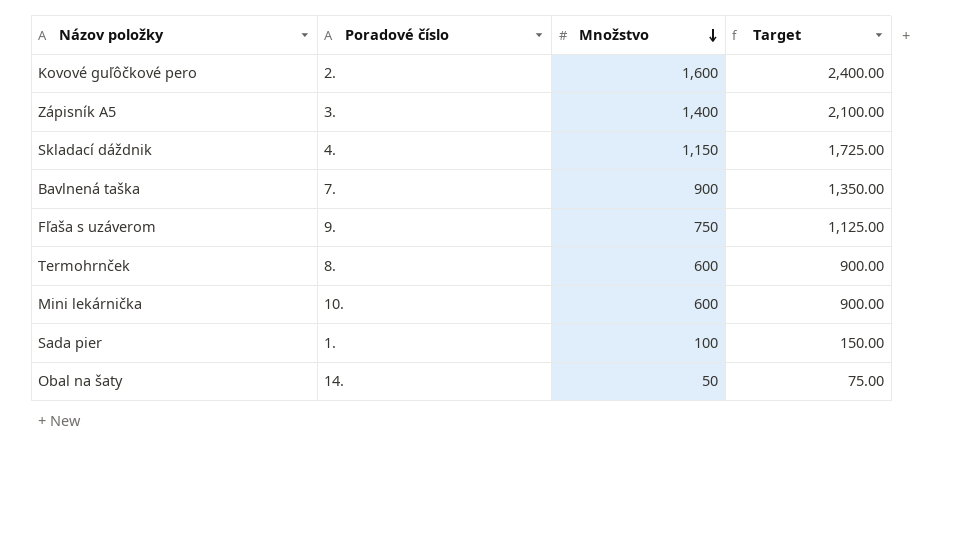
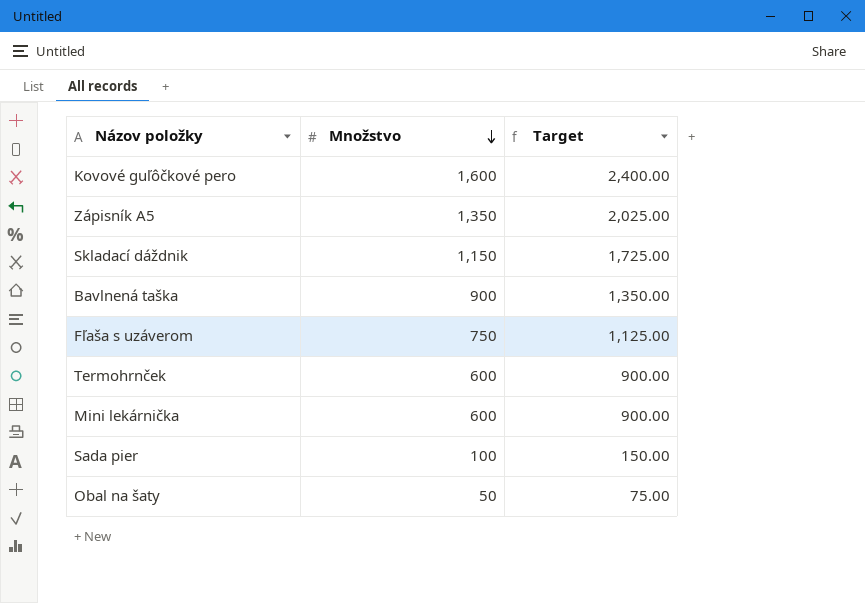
column Poradové číslo | position: 2 -> none
Zápisník A5 | Množstvo: 1,400 -> 1,350
Zápisník A5 | Target: 2,100.00 -> 2,025.00

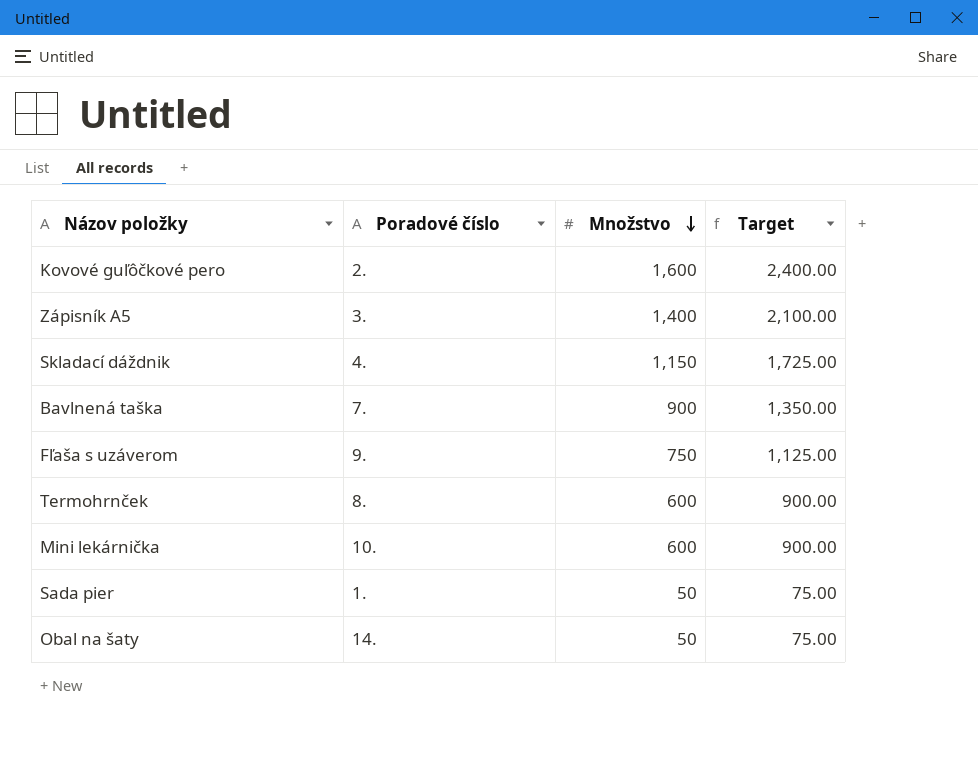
column Poradové číslo | position: none -> 2
Zápisník A5 | Množstvo: 1,350 -> 1,400
Zápisník A5 | Target: 2,025.00 -> 2,100.00
Sada pier | Množstvo: 100 -> 50
Sada pier | Target: 150.00 -> 75.00

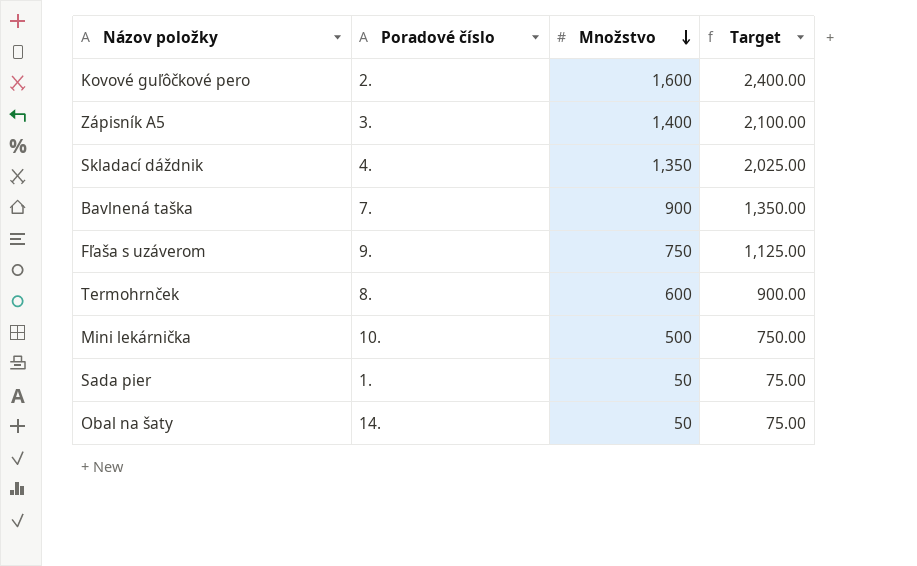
Skladací dáždnik | Množstvo: 1,150 -> 1,350
Skladací dáždnik | Target: 1,725.00 -> 2,025.00
Mini lekárnička | Množstvo: 600 -> 500
Mini lekárnička | Target: 900.00 -> 750.00

